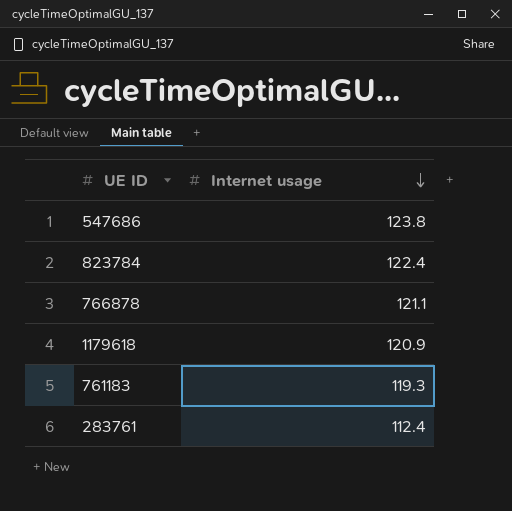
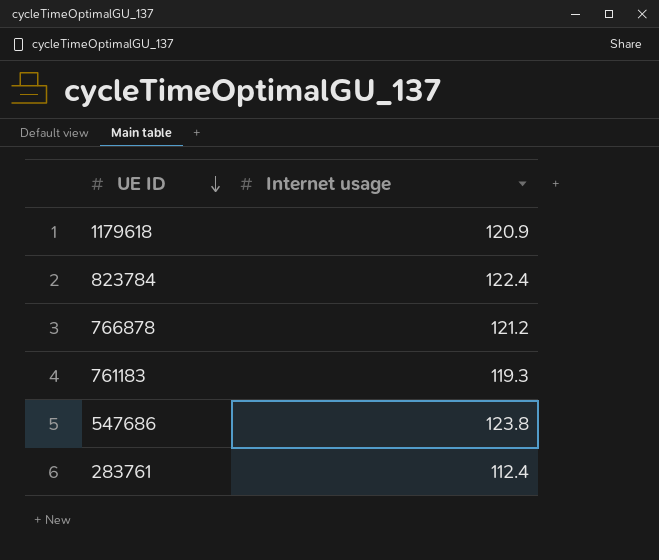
row order: Internet usage descending -> UE ID descending
766878 | Internet usage: 121.1 -> 121.2

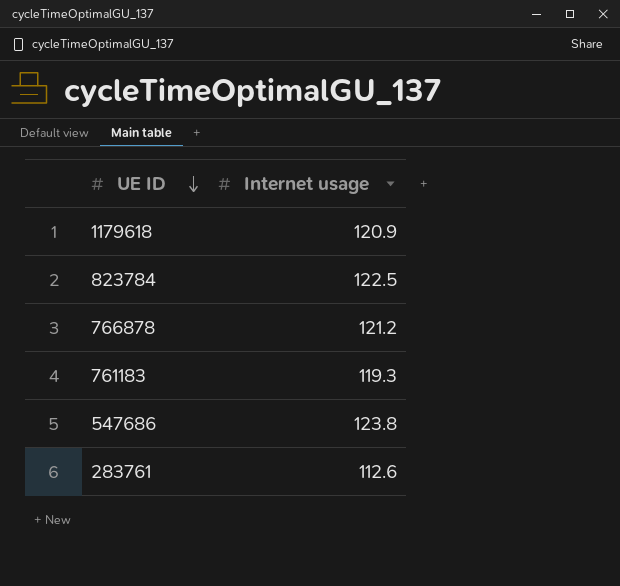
823784 | Internet usage: 122.4 -> 122.5
283761 | Internet usage: 112.4 -> 112.6

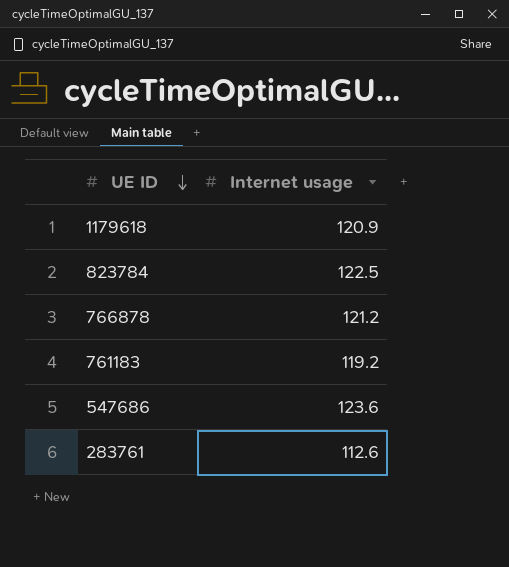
761183 | Internet usage: 119.3 -> 119.2
547686 | Internet usage: 123.8 -> 123.6

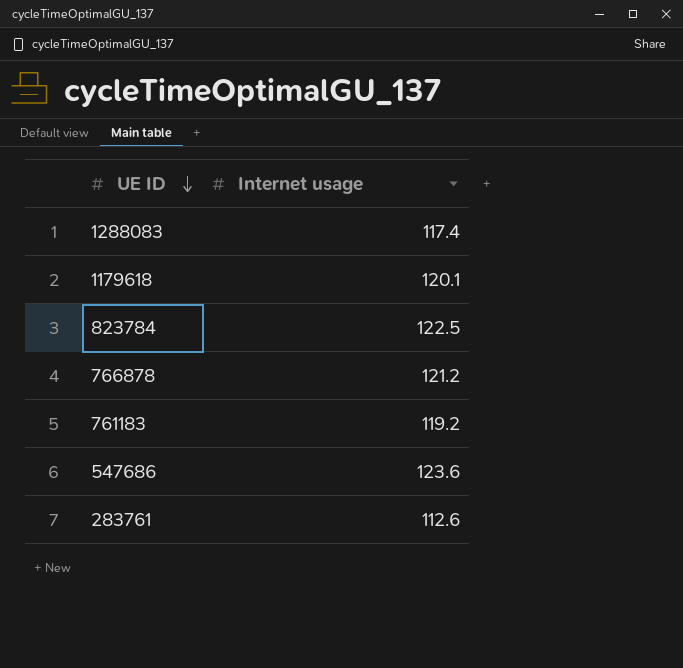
row 1288083: none -> 117.4
1179618 | Internet usage: 120.9 -> 120.1

